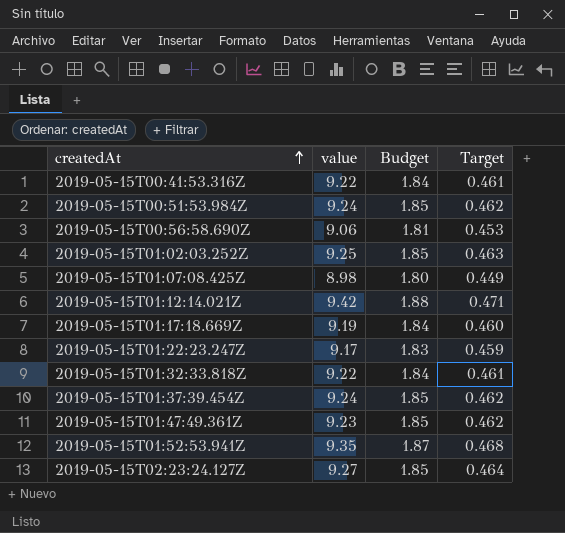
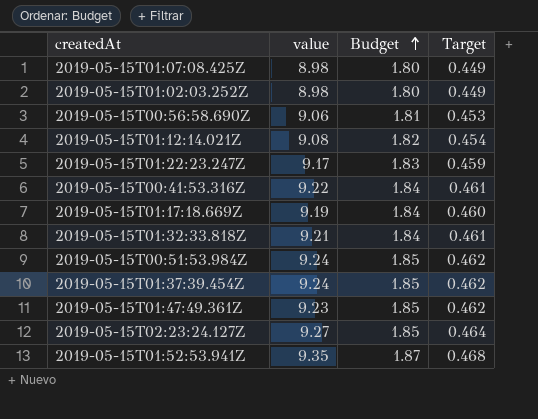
row order: createdAt ascending -> Budget ascending
2019-05-15T01:02:03.252Z | value: 9.25 -> 8.98
2019-05-15T01:02:03.252Z | Budget: 1.85 -> 1.80
2019-05-15T01:02:03.252Z | Target: 0.463 -> 0.449
2019-05-15T01:12:14.021Z | value: 9.42 -> 9.08
2019-05-15T01:12:14.021Z | Budget: 1.88 -> 1.82
2019-05-15T01:12:14.021Z | Target: 0.471 -> 0.454
2019-05-15T01:32:33.818Z | value: 9.22 -> 9.21

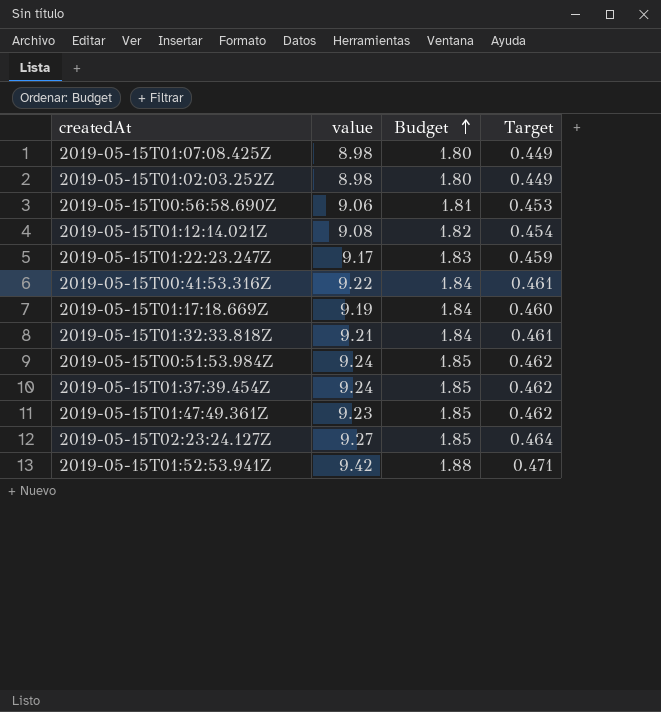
2019-05-15T01:52:53.941Z | value: 9.35 -> 9.42
2019-05-15T01:52:53.941Z | Budget: 1.87 -> 1.88
2019-05-15T01:52:53.941Z | Target: 0.468 -> 0.471

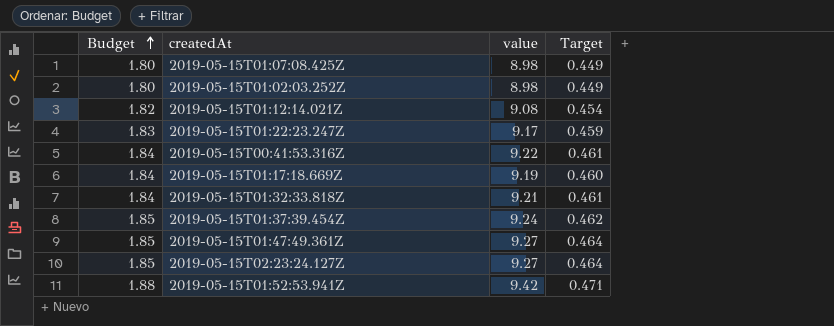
column Budget | position: 3 -> 1
row 2019-05-15T00:56:58.690Z: 9.06 | 1.81 | 0.453 -> none
row 2019-05-15T00:51:53.984Z: 9.24 | 1.85 | 0.462 -> none
2019-05-15T01:47:49.361Z | value: 9.23 -> 9.27
2019-05-15T01:47:49.361Z | Target: 0.462 -> 0.464

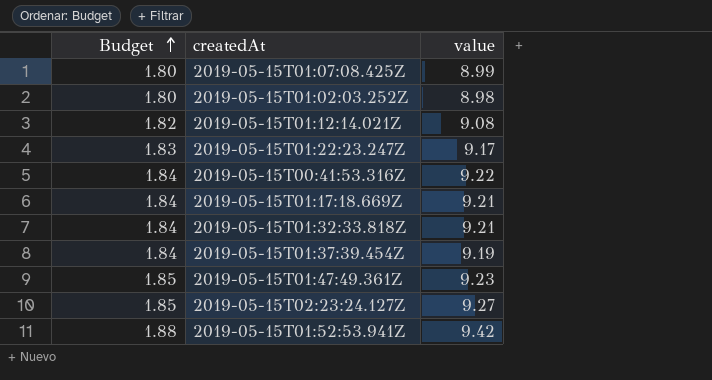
column Target | formula: [value] * 0.05 -> none
2019-05-15T01:07:08.425Z | value: 8.98 -> 8.99
2019-05-15T01:17:18.669Z | value: 9.19 -> 9.21
2019-05-15T01:37:39.454Z | Budget: 1.85 -> 1.84
2019-05-15T01:37:39.454Z | value: 9.24 -> 9.19
2019-05-15T01:47:49.361Z | value: 9.27 -> 9.23

